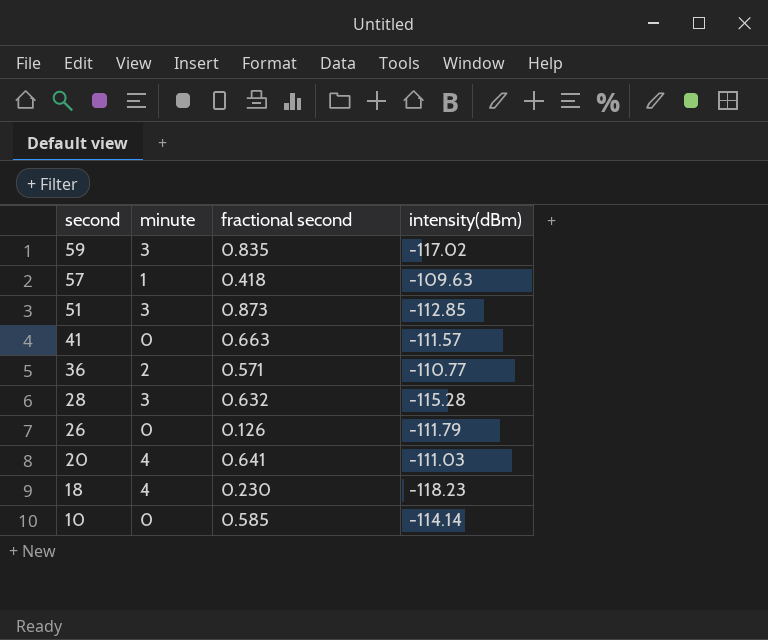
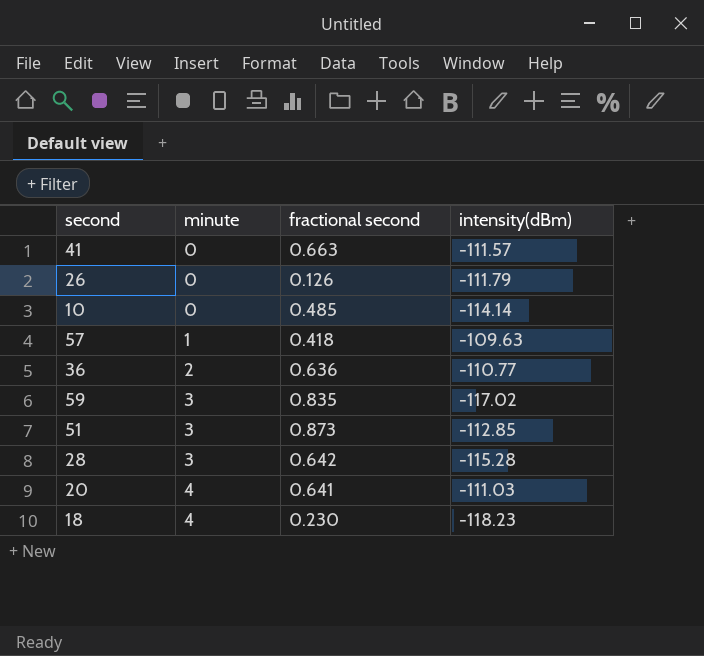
row order: second descending -> minute ascending
10 | fractional second: 0.585 -> 0.485
36 | fractional second: 0.571 -> 0.636
28 | fractional second: 0.632 -> 0.642

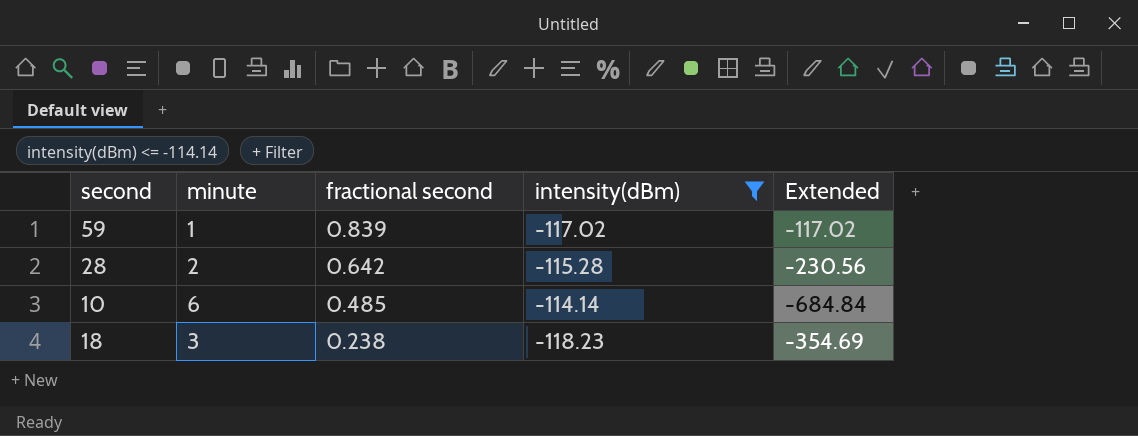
filter: none -> intensity(dBm) <= -114.14
row order: minute ascending -> fractional second descending
column Extended | formula: none -> [minute] * [intensity(dBm)]
59 | minute: 3 -> 1
59 | fractional second: 0.835 -> 0.839
28 | minute: 3 -> 2
10 | minute: 0 -> 6
18 | minute: 4 -> 3
18 | fractional second: 0.230 -> 0.238

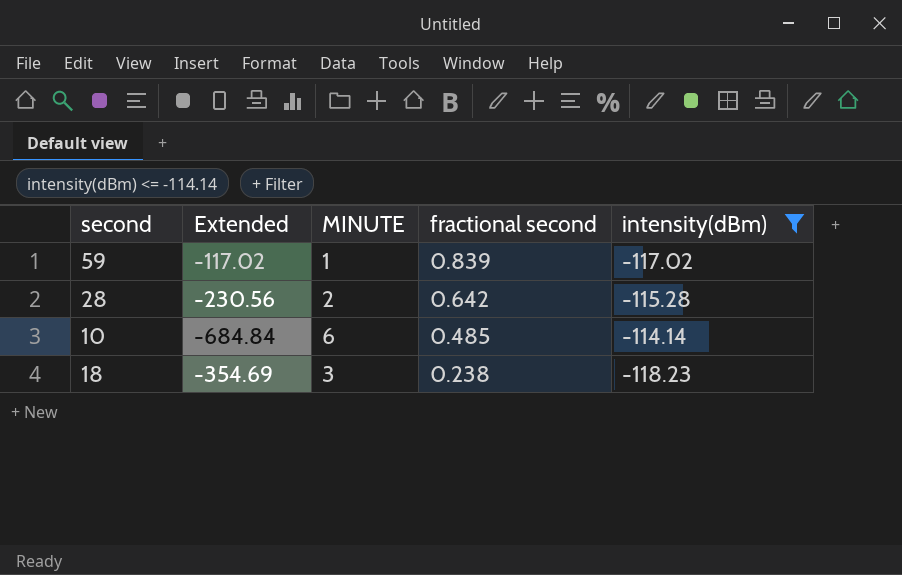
column Extended | position: 5 -> 2
column name: minute -> MINUTE

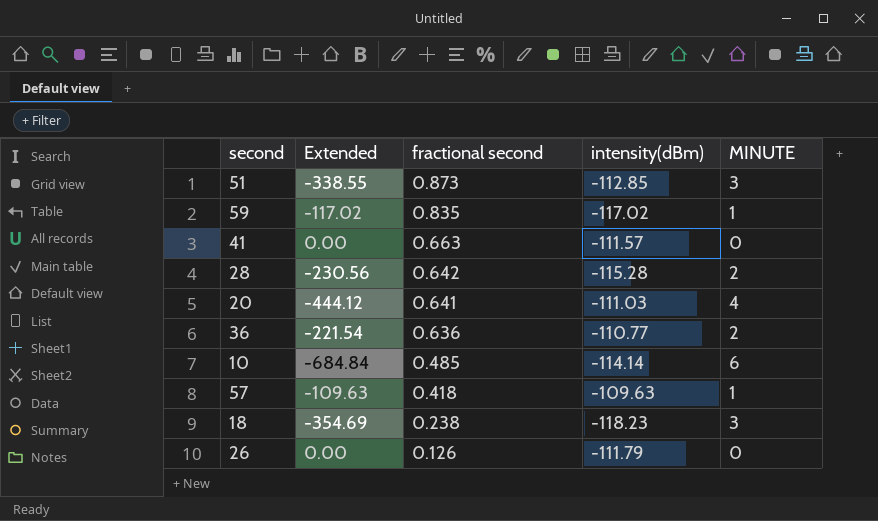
filter: intensity(dBm) <= -114.14 -> none
column MINUTE | position: 3 -> 5
59 | fractional second: 0.839 -> 0.835

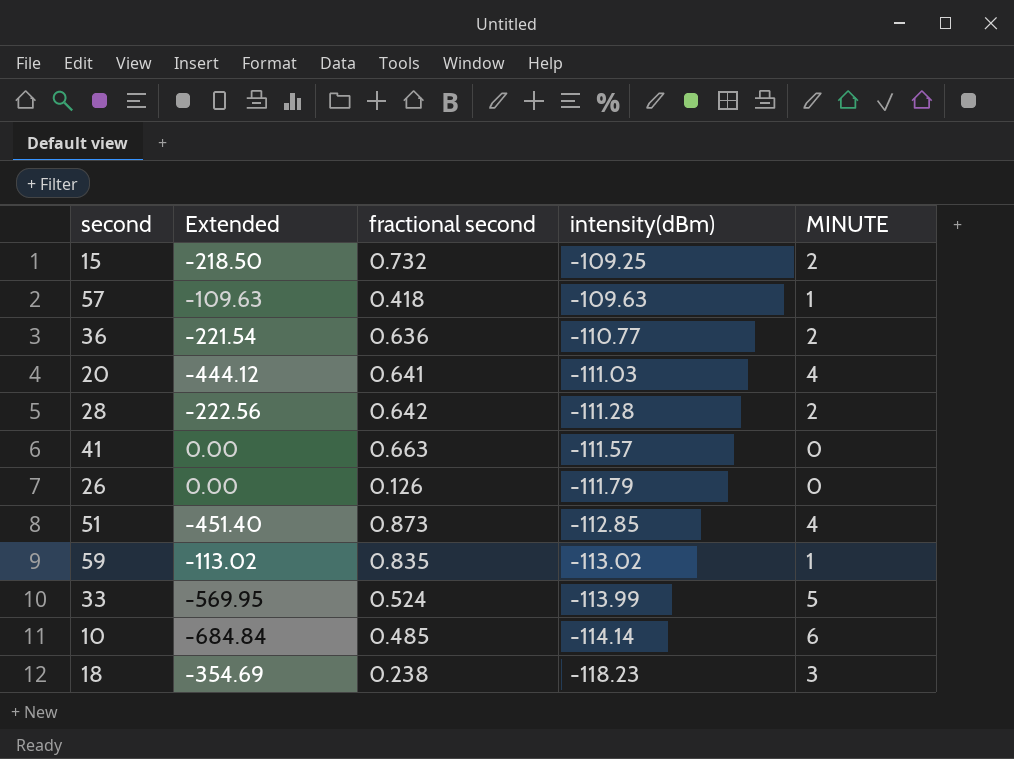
row order: fractional second descending -> intensity(dBm) descending
row 15: none -> -218.50 | 0.732 | -109.25 | 2
28 | Extended: -230.56 -> -222.56
28 | intensity(dBm): -115.28 -> -111.28
51 | Extended: -338.55 -> -451.40
51 | MINUTE: 3 -> 4
59 | Extended: -117.02 -> -113.02
59 | intensity(dBm): -117.02 -> -113.02
row 33: none -> -569.95 | 0.524 | -113.99 | 5

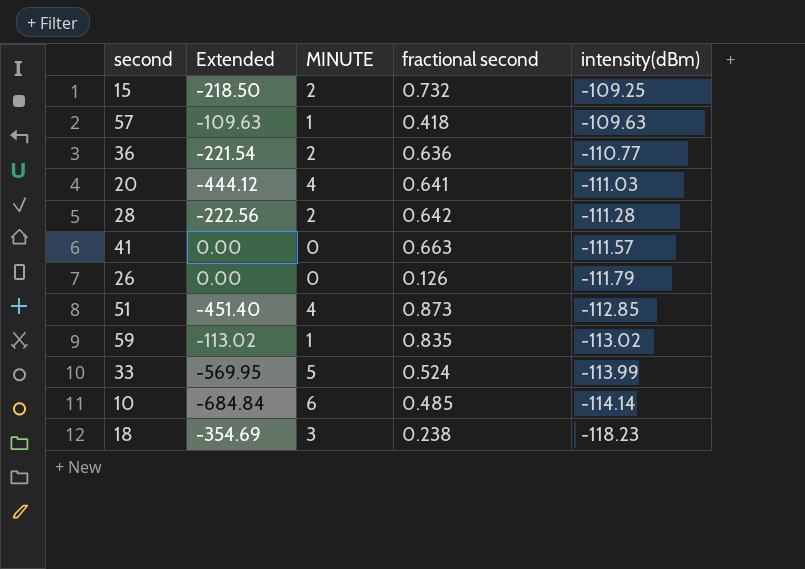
column MINUTE | position: 5 -> 3

